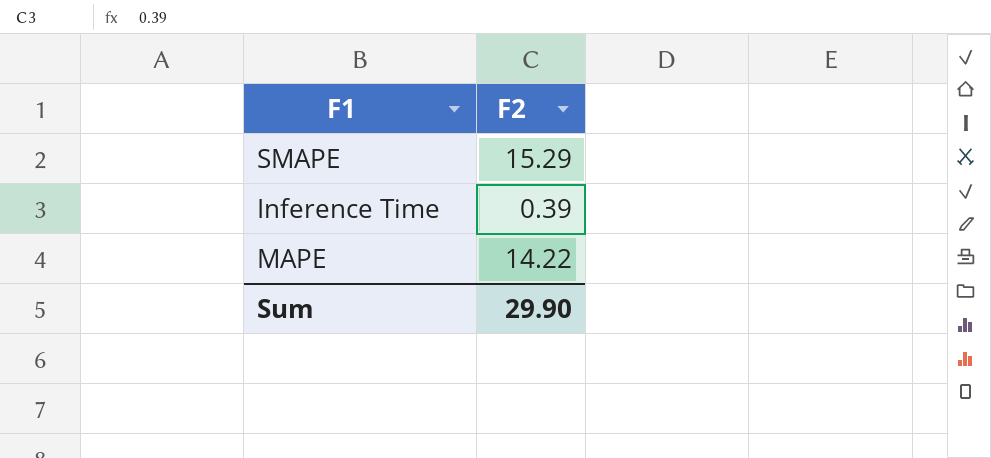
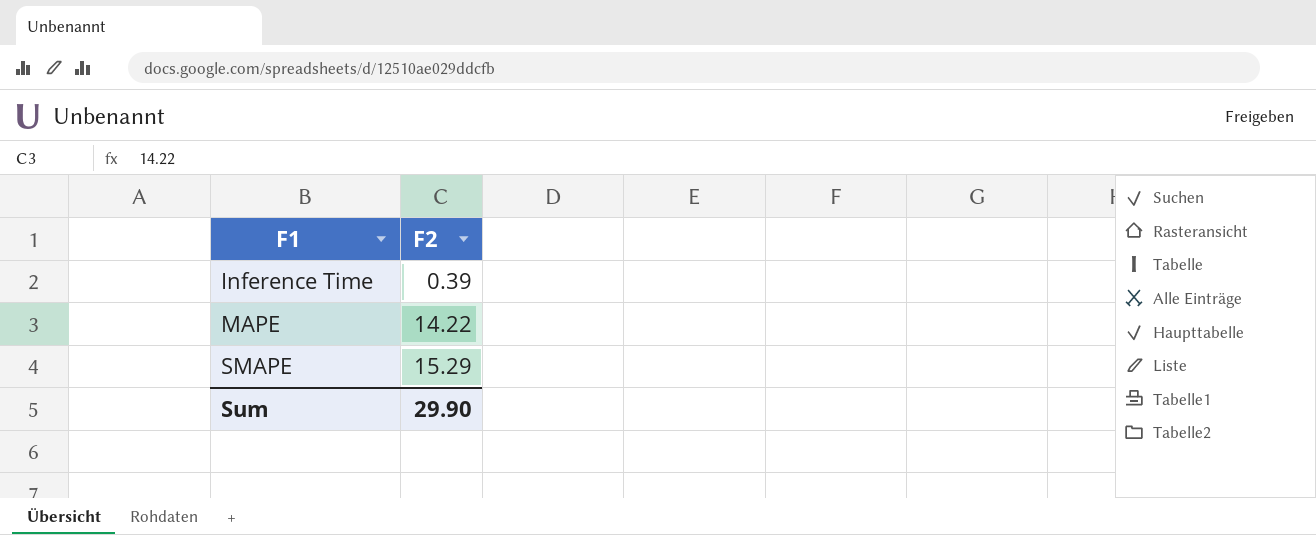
row order: none -> F1 ascending

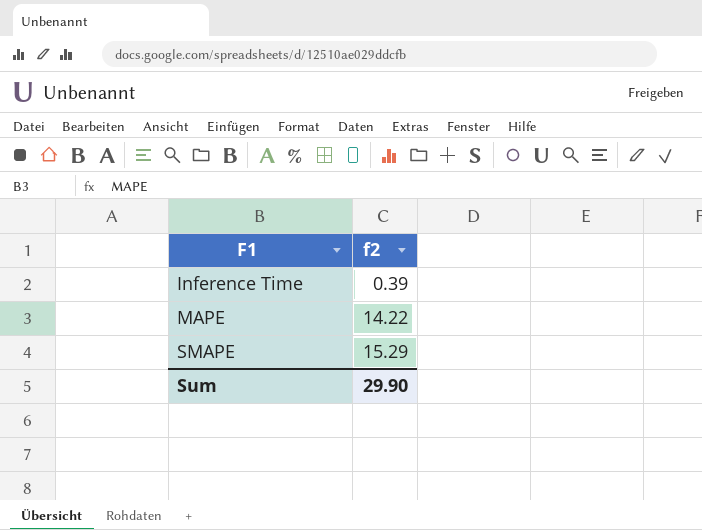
column name: F2 -> f2

